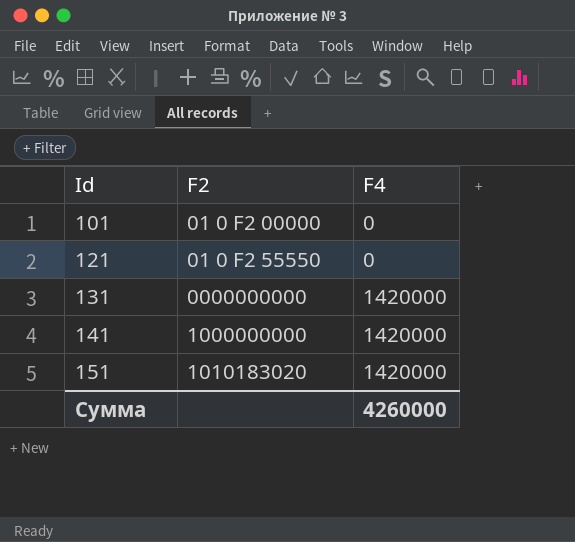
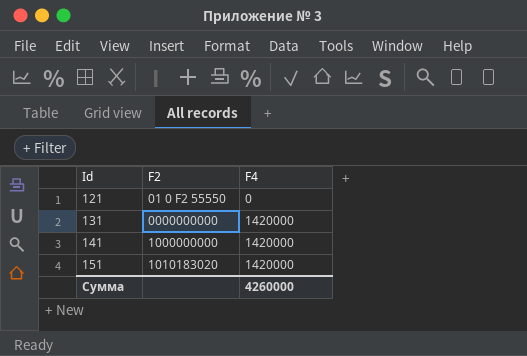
row 101: 01 0 F2 00000 | 0 -> none

